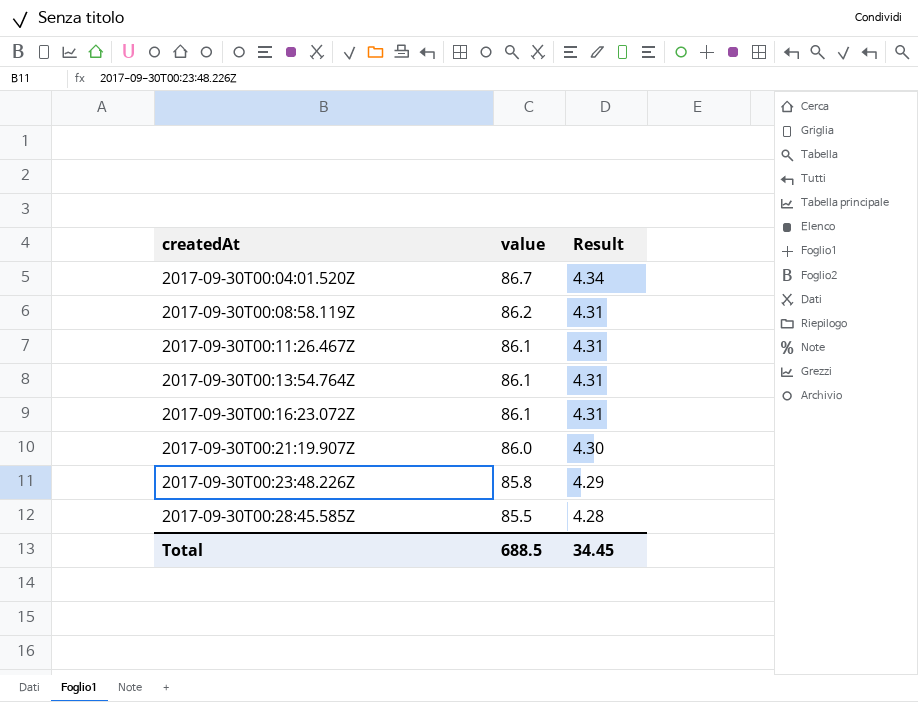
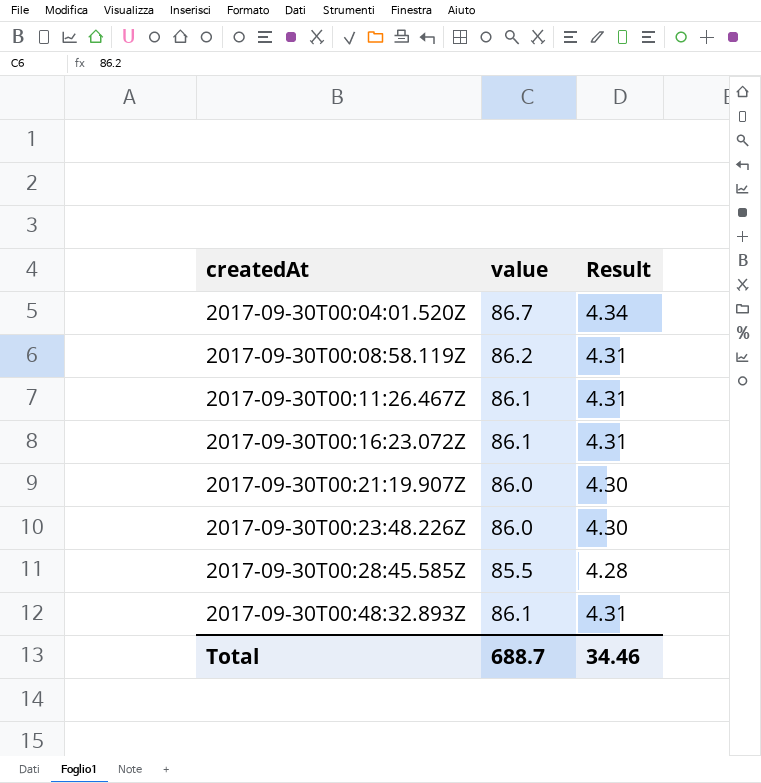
row 2017-09-30T00:13:54.764Z: 86.1 | 4.31 -> none
2017-09-30T00:23:48.226Z | value: 85.8 -> 86.0
2017-09-30T00:23:48.226Z | Result: 4.29 -> 4.30
row 2017-09-30T00:48:32.893Z: none -> 86.1 | 4.31
Total | value: 688.5 -> 688.7
Total | Result: 34.45 -> 34.46

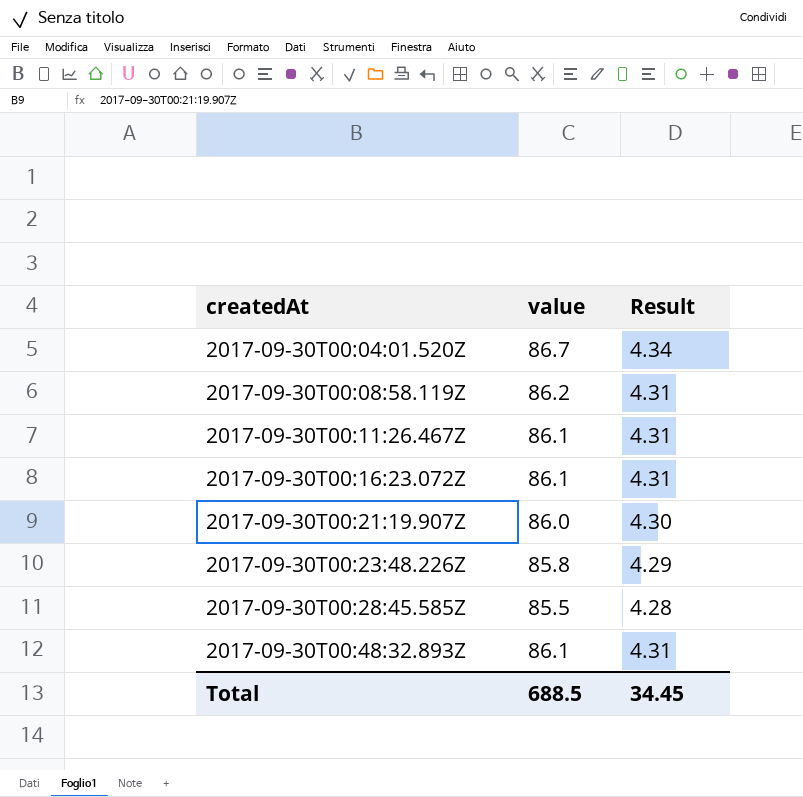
2017-09-30T00:23:48.226Z | value: 86.0 -> 85.8
2017-09-30T00:23:48.226Z | Result: 4.30 -> 4.29
Total | value: 688.7 -> 688.5
Total | Result: 34.46 -> 34.45

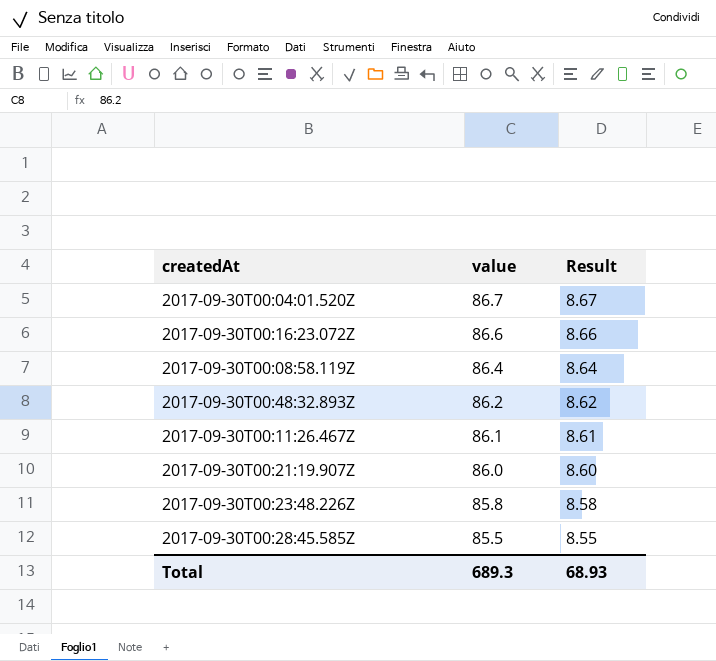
row order: createdAt ascending -> value descending
column Result | formula: [value] * 0.05 -> [value] * 0.1
2017-09-30T00:16:23.072Z | value: 86.1 -> 86.6
2017-09-30T00:08:58.119Z | value: 86.2 -> 86.4
2017-09-30T00:48:32.893Z | value: 86.1 -> 86.2
Total | value: 688.5 -> 689.3
Total | Result: 34.45 -> 68.93

